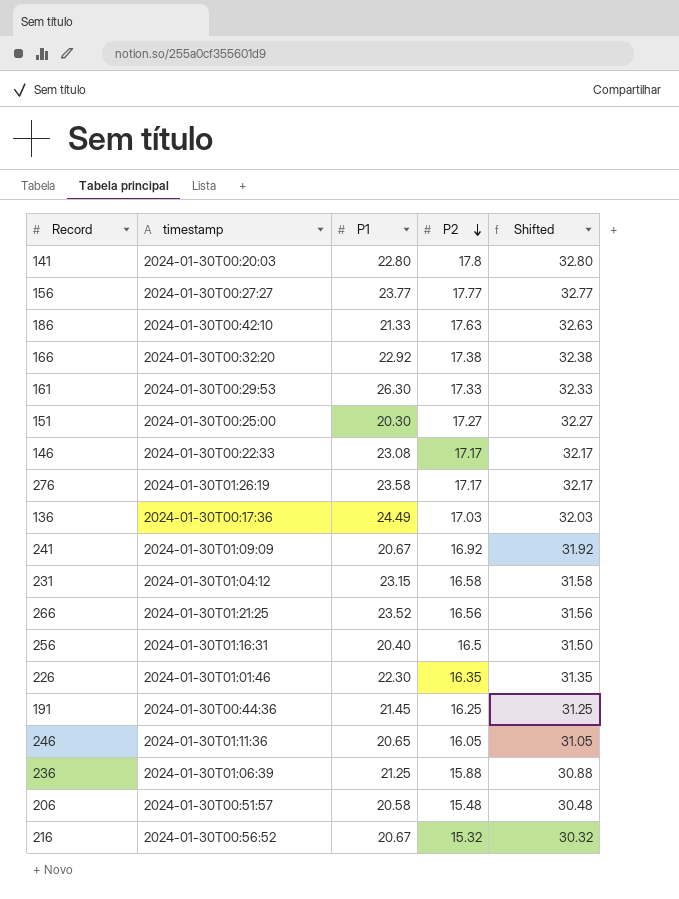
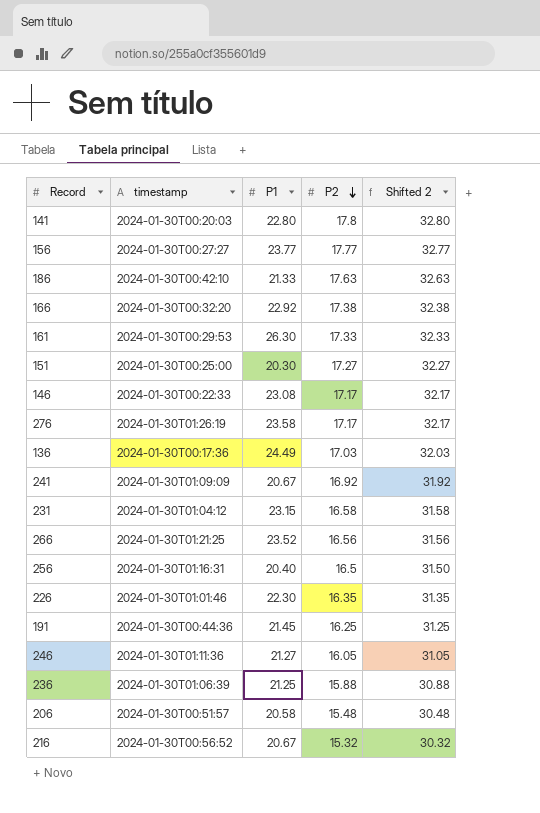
column name: Shifted -> Shifted 2
246 | P1: 20.65 -> 21.27

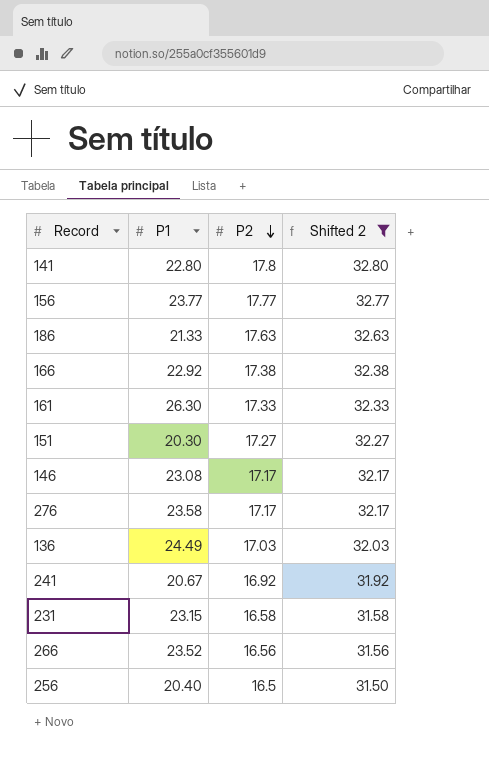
filter: none -> Shifted 2 >= 31.50
column timestamp | position: 2 -> none

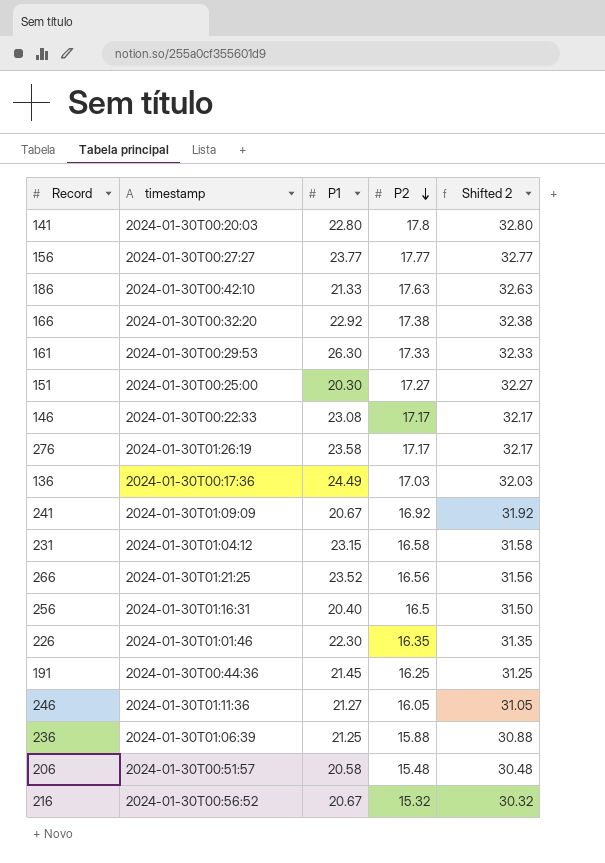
filter: Shifted 2 >= 31.50 -> none
column timestamp | position: none -> 2

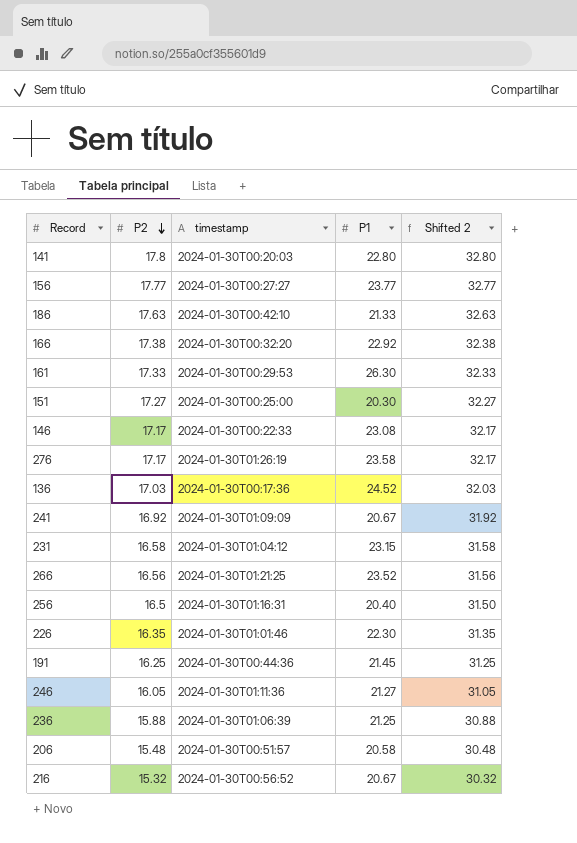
column P2 | position: 4 -> 2
136 | P1: 24.49 -> 24.52

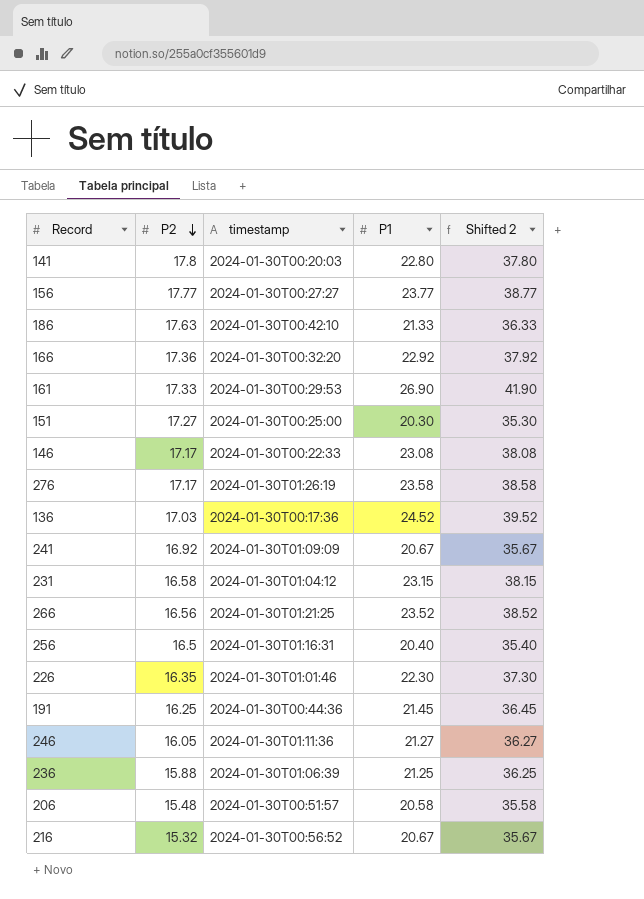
column Shifted 2 | formula: [P2] + 15 -> [P1] + 15
166 | P2: 17.38 -> 17.36
161 | P1: 26.30 -> 26.90

